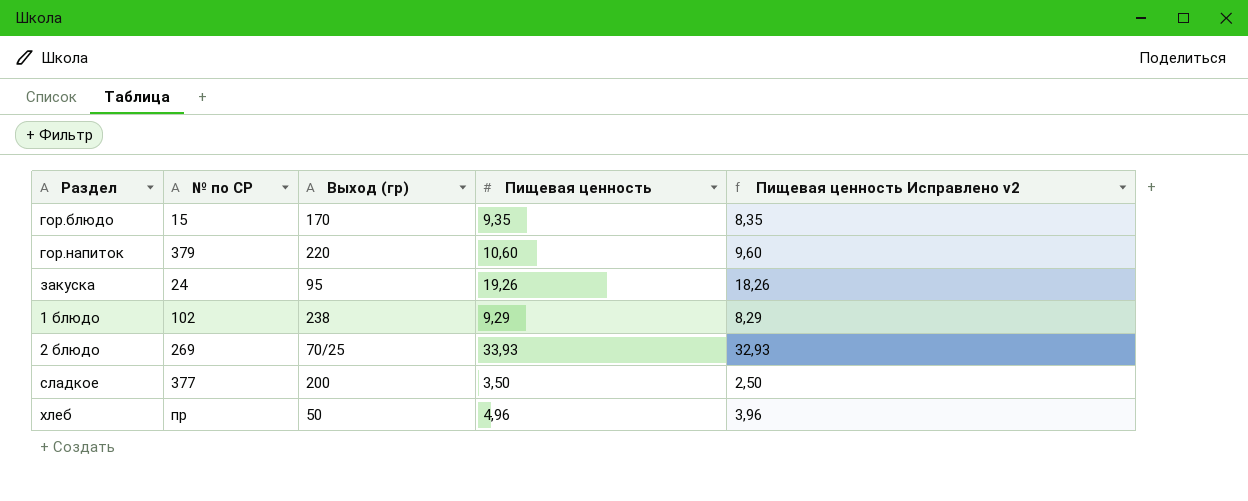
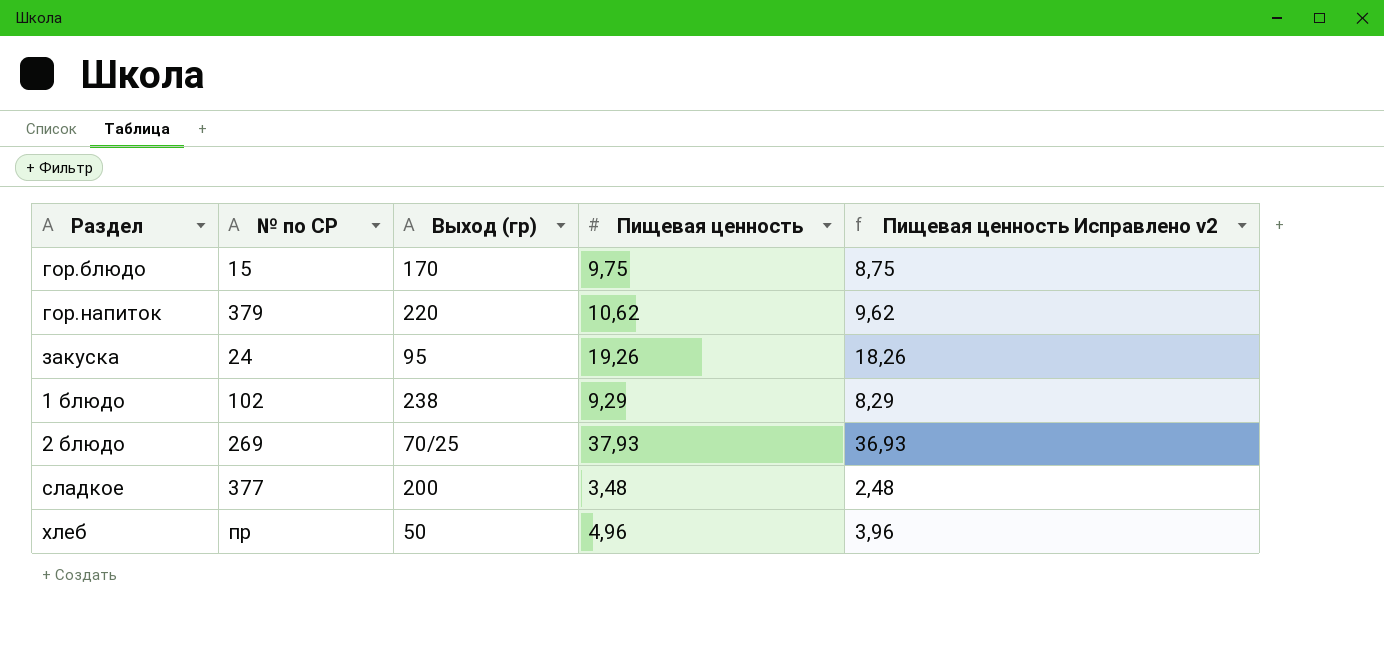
гор.блюдо | Пищевая ценность: 9,35 -> 9,75
гор.блюдо | Пищевая ценность Исправлено v2: 8,35 -> 8,75
гор.напиток | Пищевая ценность: 10,60 -> 10,62
гор.напиток | Пищевая ценность Исправлено v2: 9,60 -> 9,62
2 блюдо | Пищевая ценность: 33,93 -> 37,93
2 блюдо | Пищевая ценность Исправлено v2: 32,93 -> 36,93
сладкое | Пищевая ценность: 3,50 -> 3,48
сладкое | Пищевая ценность Исправлено v2: 2,50 -> 2,48

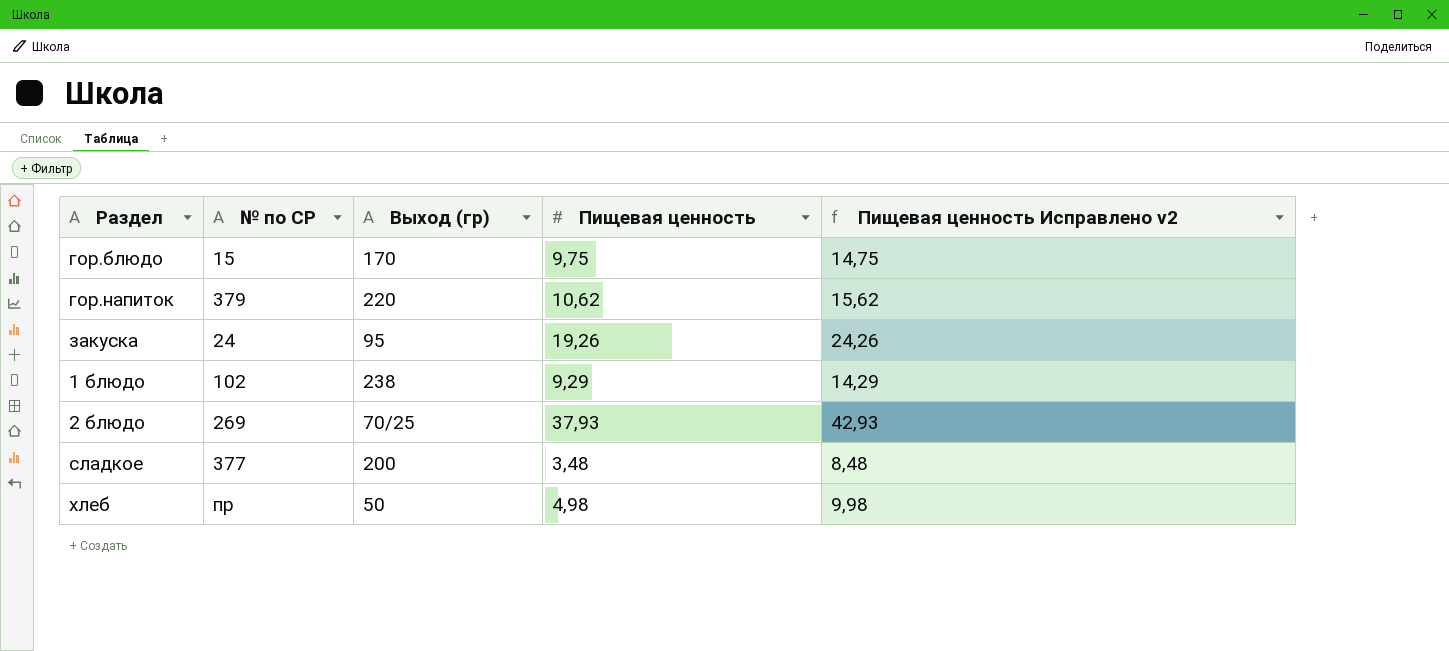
column Пищевая ценность Исправлено v2 | formula: [Пищевая ценность] - 1 -> [Пищевая ценность] + 5
хлеб | Пищевая ценность: 4,96 -> 4,98

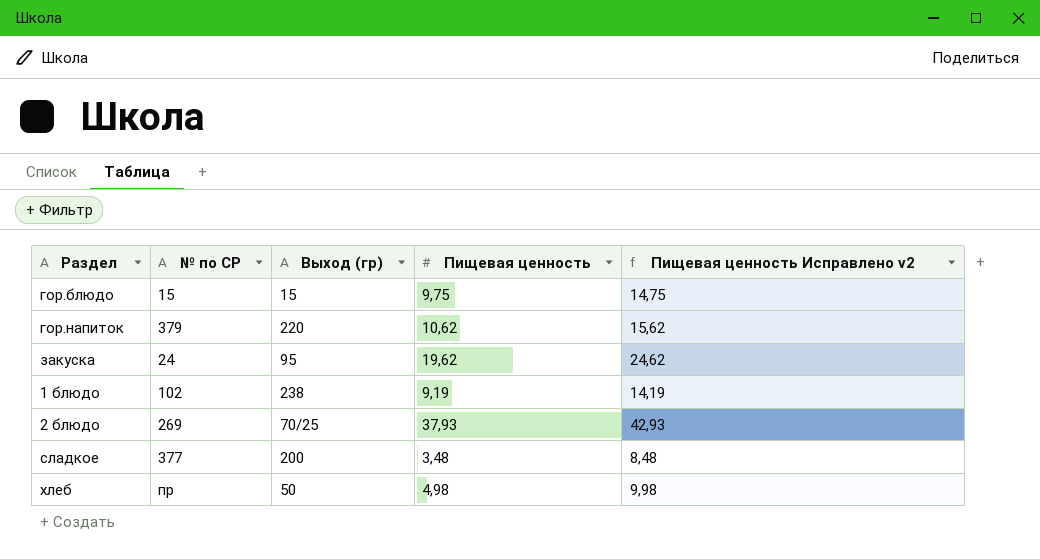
гор.блюдо | Выход (гр): 170 -> 15
закуска | Пищевая ценность: 19,26 -> 19,62
закуска | Пищевая ценность Исправлено v2: 24,26 -> 24,62
1 блюдо | Пищевая ценность: 9,29 -> 9,19
1 блюдо | Пищевая ценность Исправлено v2: 14,29 -> 14,19

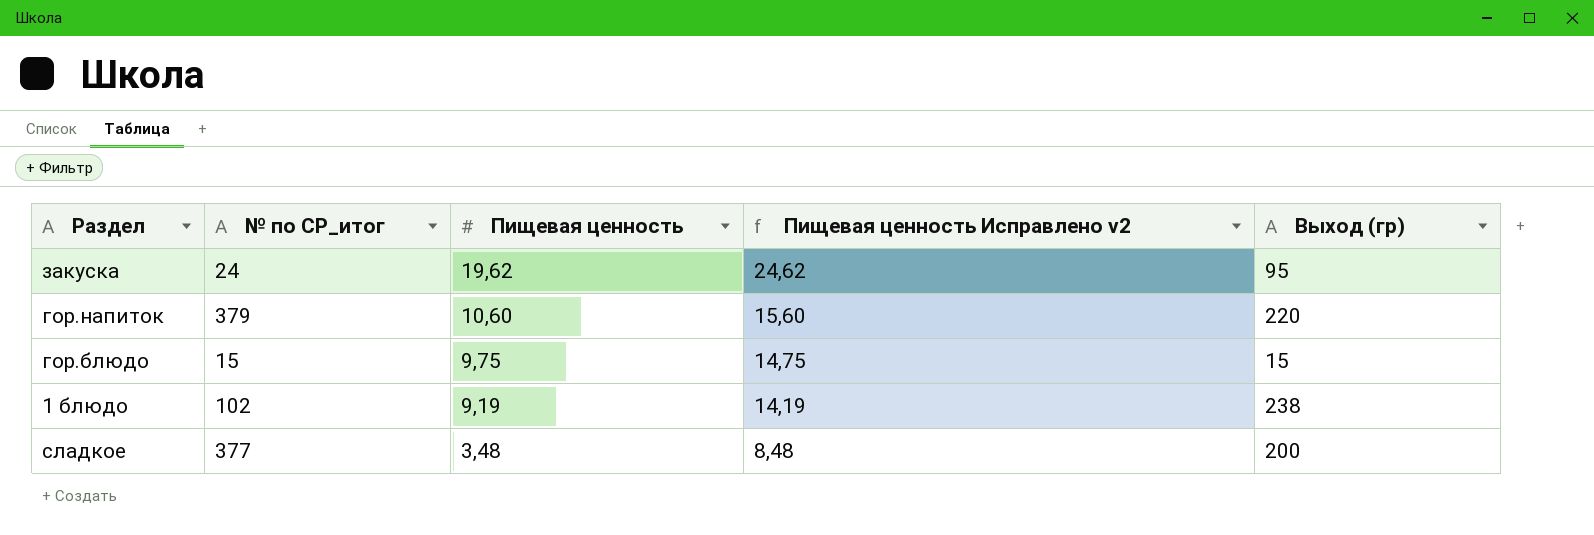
row order: none -> Пищевая ценность descending
column name: № по СР -> № по СР_итог
column Выход (гр) | position: 3 -> 5
row 2 блюдо: 269 | 70/25 | 37,93 | 42,93 -> none
row хлеб: пр | 50 | 4,98 | 9,98 -> none
гор.напиток | Пищевая ценность: 10,62 -> 10,60
гор.напиток | Пищевая ценность Исправлено v2: 15,62 -> 15,60

